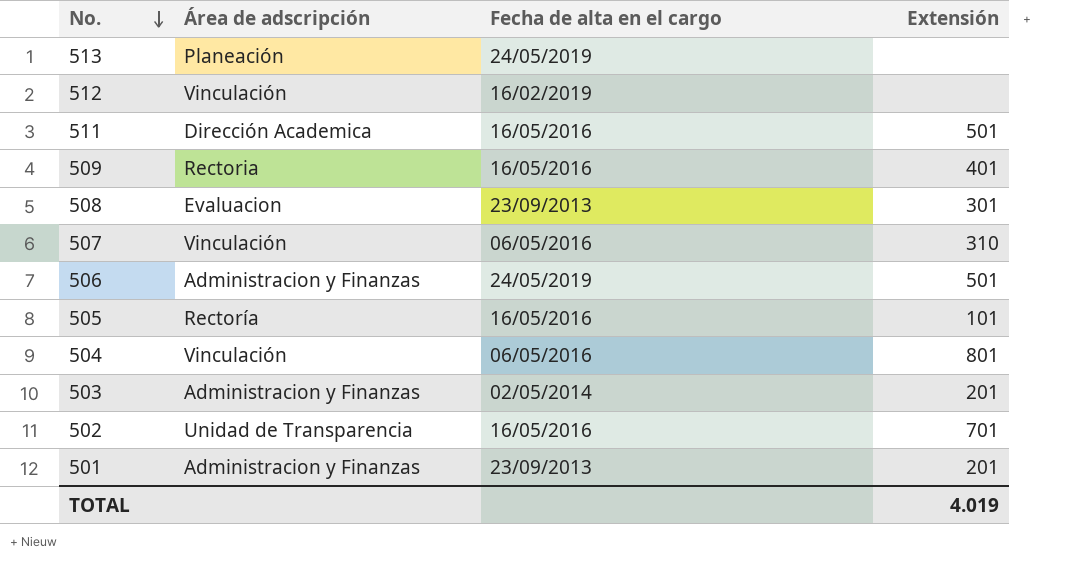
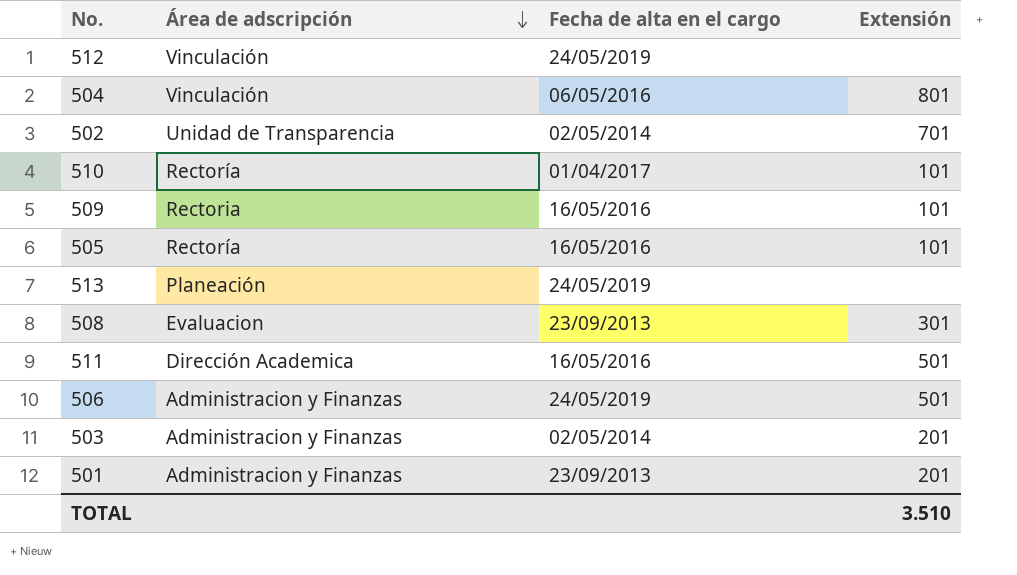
row order: No. descending -> Área de adscripción descending
row 507: Vinculación | 06/05/2016 | 310 -> none
512 | Fecha de alta en el cargo: 16/02/2019 -> 24/05/2019
502 | Fecha de alta en el cargo: 16/05/2016 -> 02/05/2014
row 510: none -> Rectoría | 01/04/2017 | 101
509 | Extensión: 401 -> 101
TOTAL | Extensión: 4.019 -> 3.510

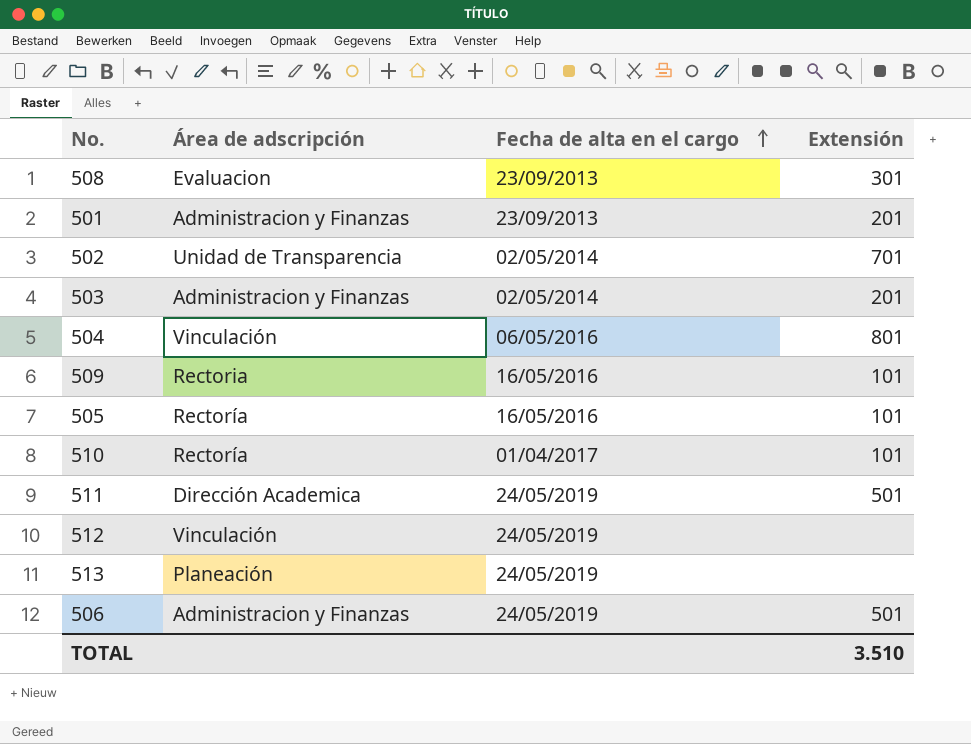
row order: Área de adscripción descending -> Fecha de alta en el cargo ascending
511 | Fecha de alta en el cargo: 16/05/2016 -> 24/05/2019

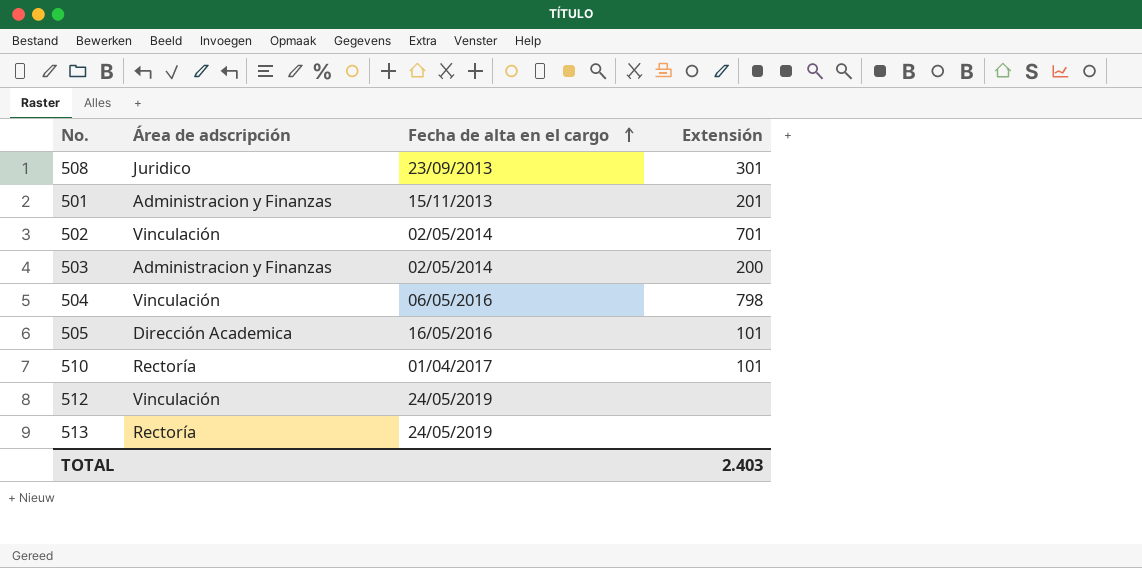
row 509: Rectoria | 16/05/2016 | 101 -> none
row 511: Dirección Academica | 24/05/2019 | 501 -> none
row 506: Administracion y Finanzas | 24/05/2019 | 501 -> none
508 | Área de adscripción: Evaluacion -> Juridico
501 | Fecha de alta en el cargo: 23/09/2013 -> 15/11/2013
502 | Área de adscripción: Unidad de Transparencia -> Vinculación
503 | Extensión: 201 -> 200
504 | Extensión: 801 -> 798
505 | Área de adscripción: Rectoría -> Dirección Academica
513 | Área de adscripción: Planeación -> Rectoría
TOTAL | Extensión: 3.510 -> 2.403

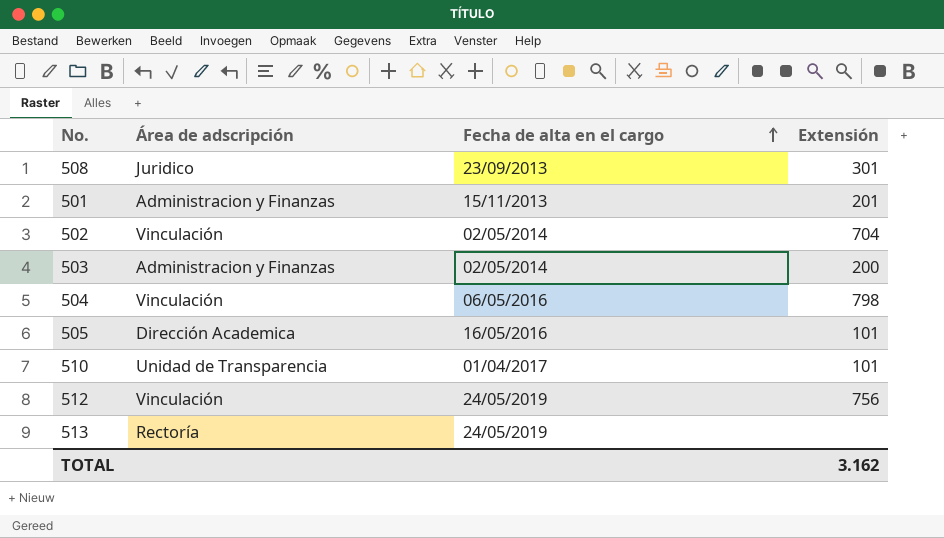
502 | Extensión: 701 -> 704
510 | Área de adscripción: Rectoría -> Unidad de Transparencia
512 | Extensión: none -> 756
TOTAL | Extensión: 2.403 -> 3.162

